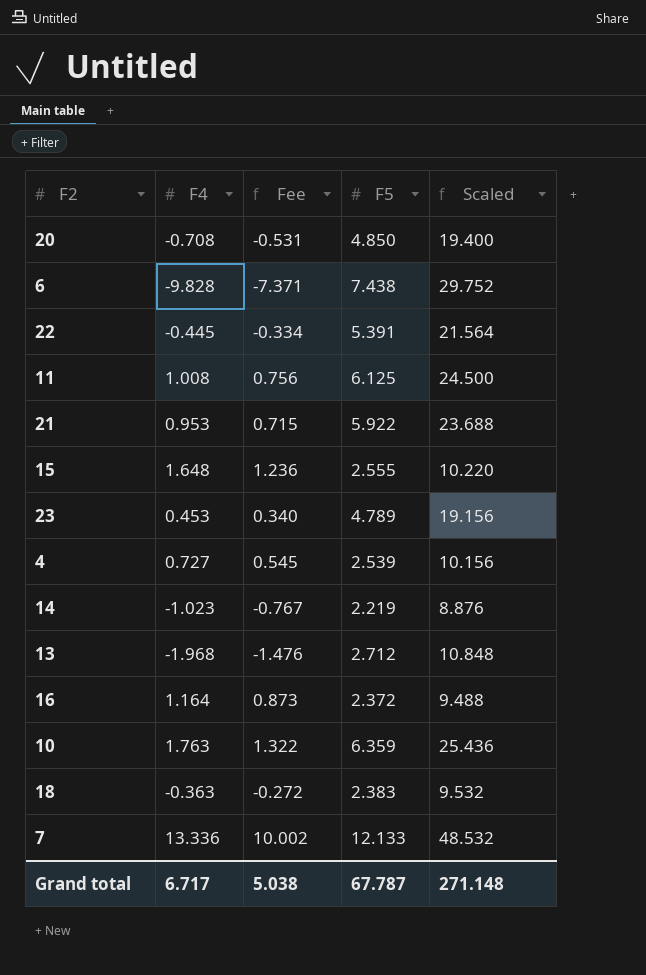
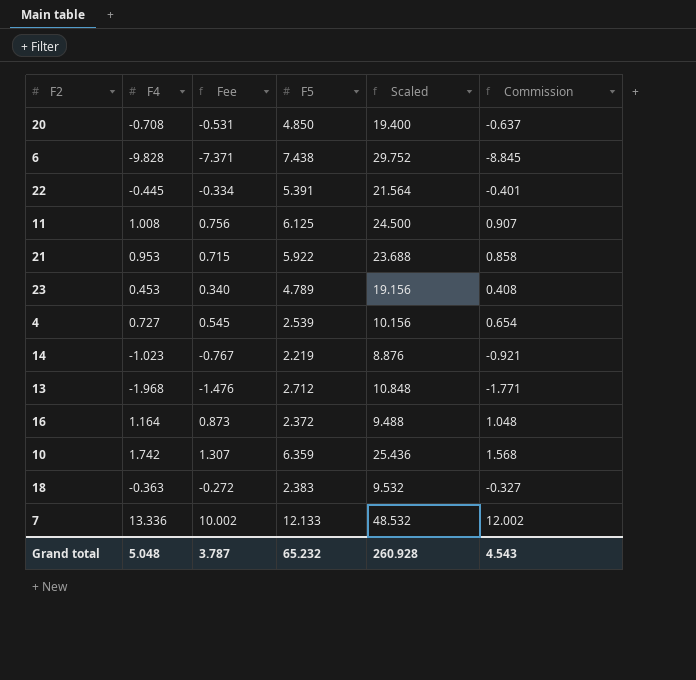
column Commission | formula: none -> [F4] * 0.9
row 15: 1.648 | 1.236 | 2.555 | 10.220 -> none
10 | F4: 1.763 -> 1.742
10 | Fee: 1.322 -> 1.307
Grand total | F4: 6.717 -> 5.048
Grand total | Fee: 5.038 -> 3.787
Grand total | F5: 67.787 -> 65.232
Grand total | Scaled: 271.148 -> 260.928

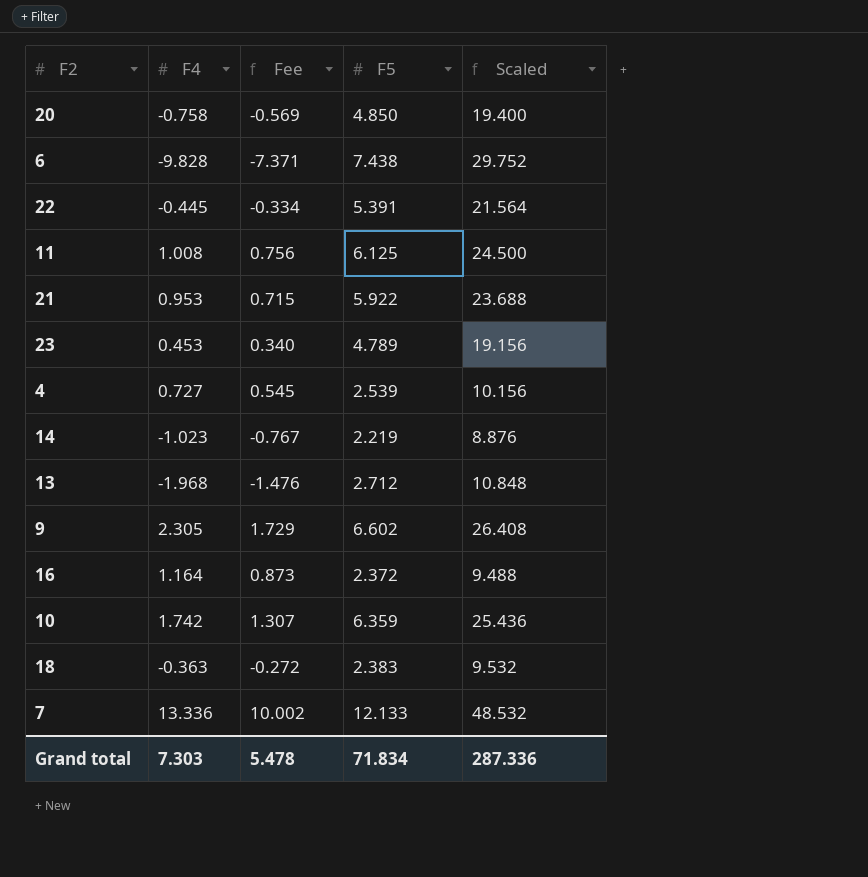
column Commission | formula: [F4] * 0.9 -> none
20 | F4: -0.708 -> -0.758
20 | Fee: -0.531 -> -0.569
row 9: none -> 2.305 | 1.729 | 6.602 | 26.408
Grand total | F4: 5.048 -> 7.303
Grand total | Fee: 3.787 -> 5.478
Grand total | F5: 65.232 -> 71.834
Grand total | Scaled: 260.928 -> 287.336

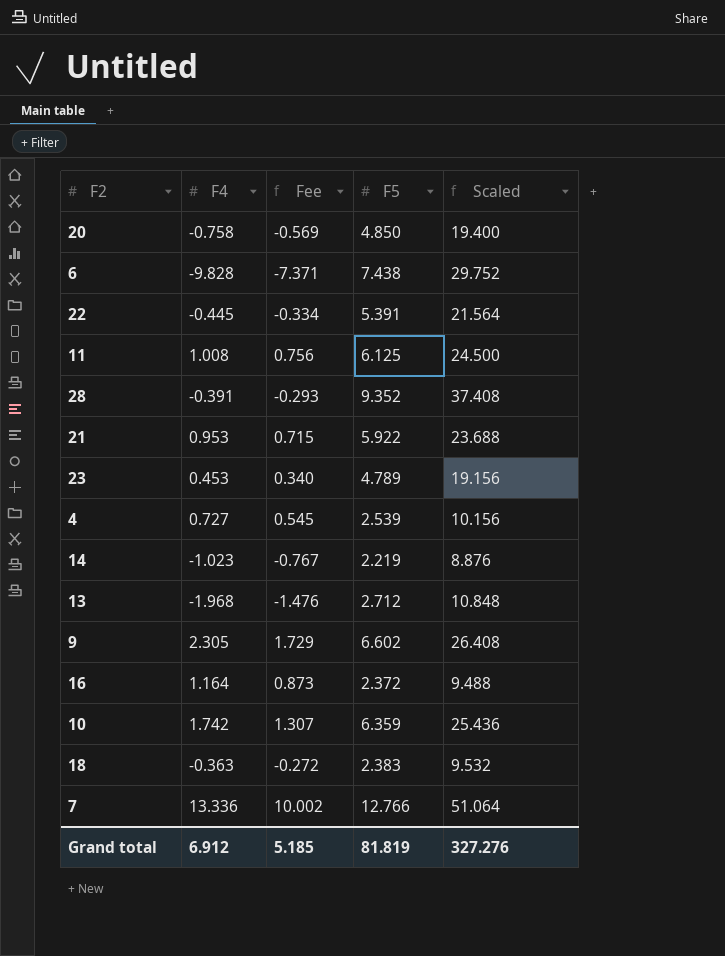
row 28: none -> -0.391 | -0.293 | 9.352 | 37.408
7 | F5: 12.133 -> 12.766
7 | Scaled: 48.532 -> 51.064
Grand total | F4: 7.303 -> 6.912
Grand total | Fee: 5.478 -> 5.185
Grand total | F5: 71.834 -> 81.819
Grand total | Scaled: 287.336 -> 327.276

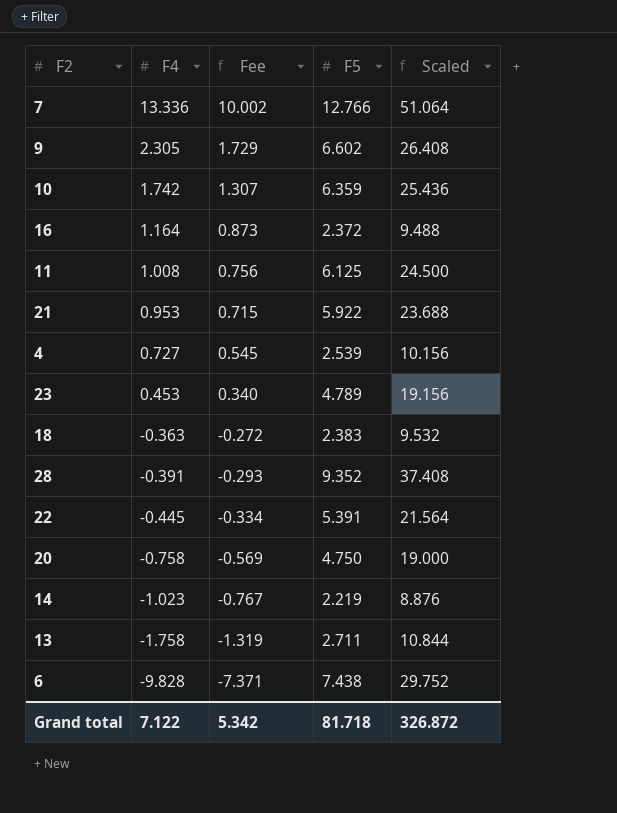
row order: none -> F4 descending
20 | F5: 4.850 -> 4.750
20 | Scaled: 19.400 -> 19.000
13 | F4: -1.968 -> -1.758
13 | Fee: -1.476 -> -1.319
13 | F5: 2.712 -> 2.711
13 | Scaled: 10.848 -> 10.844
Grand total | F4: 6.912 -> 7.122
Grand total | Fee: 5.185 -> 5.342
Grand total | F5: 81.819 -> 81.718
Grand total | Scaled: 327.276 -> 326.872

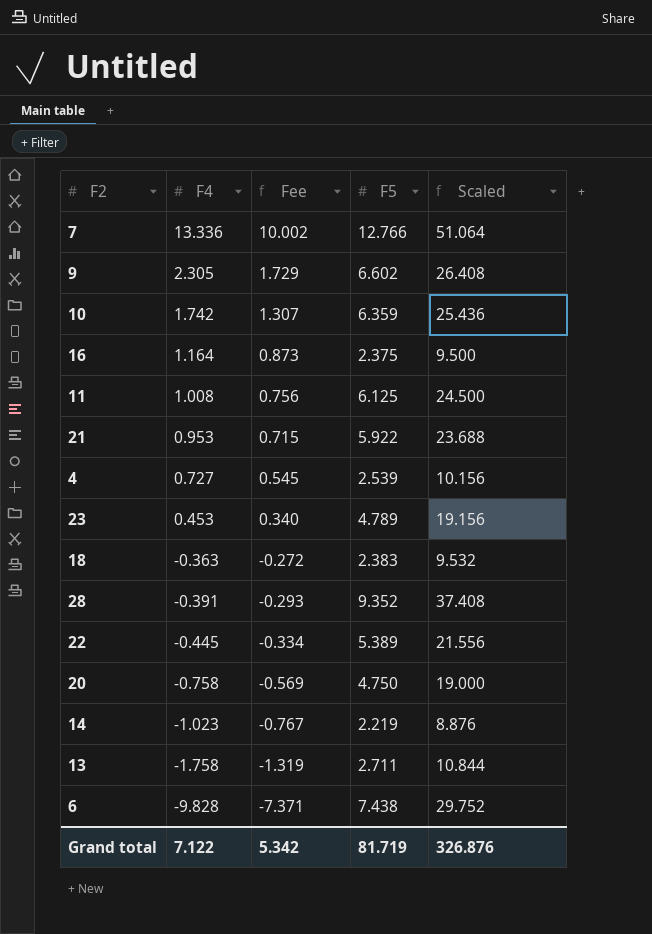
16 | F5: 2.372 -> 2.375
16 | Scaled: 9.488 -> 9.500
22 | F5: 5.391 -> 5.389
22 | Scaled: 21.564 -> 21.556
Grand total | F5: 81.718 -> 81.719
Grand total | Scaled: 326.872 -> 326.876

